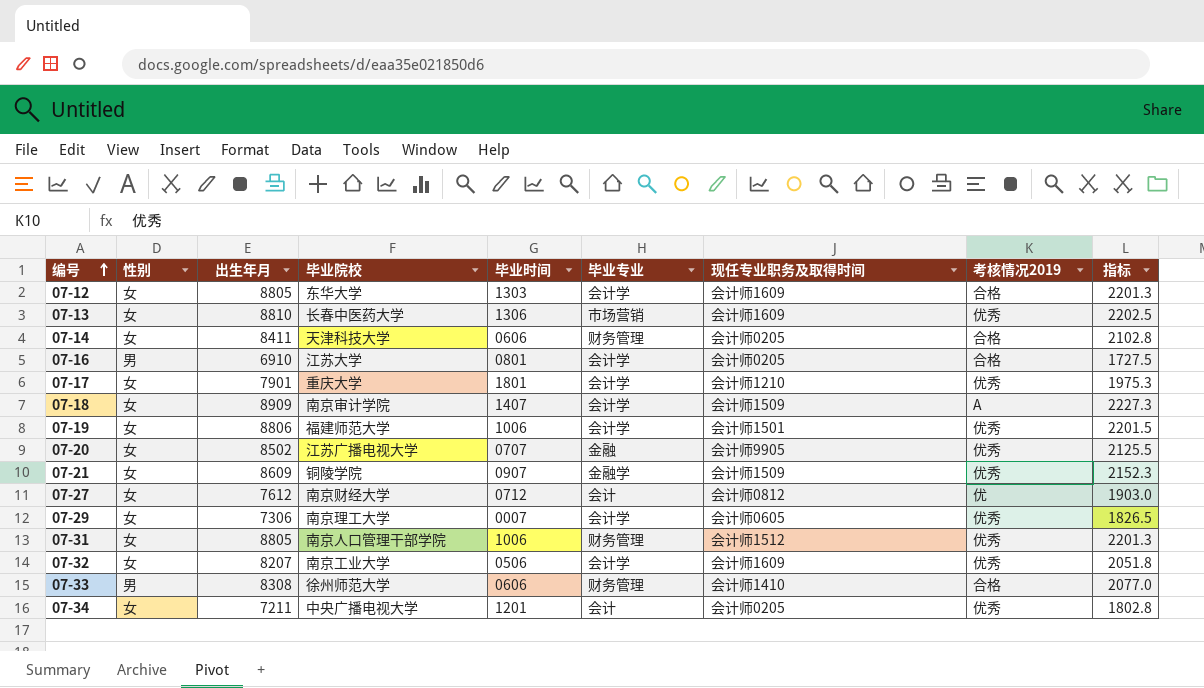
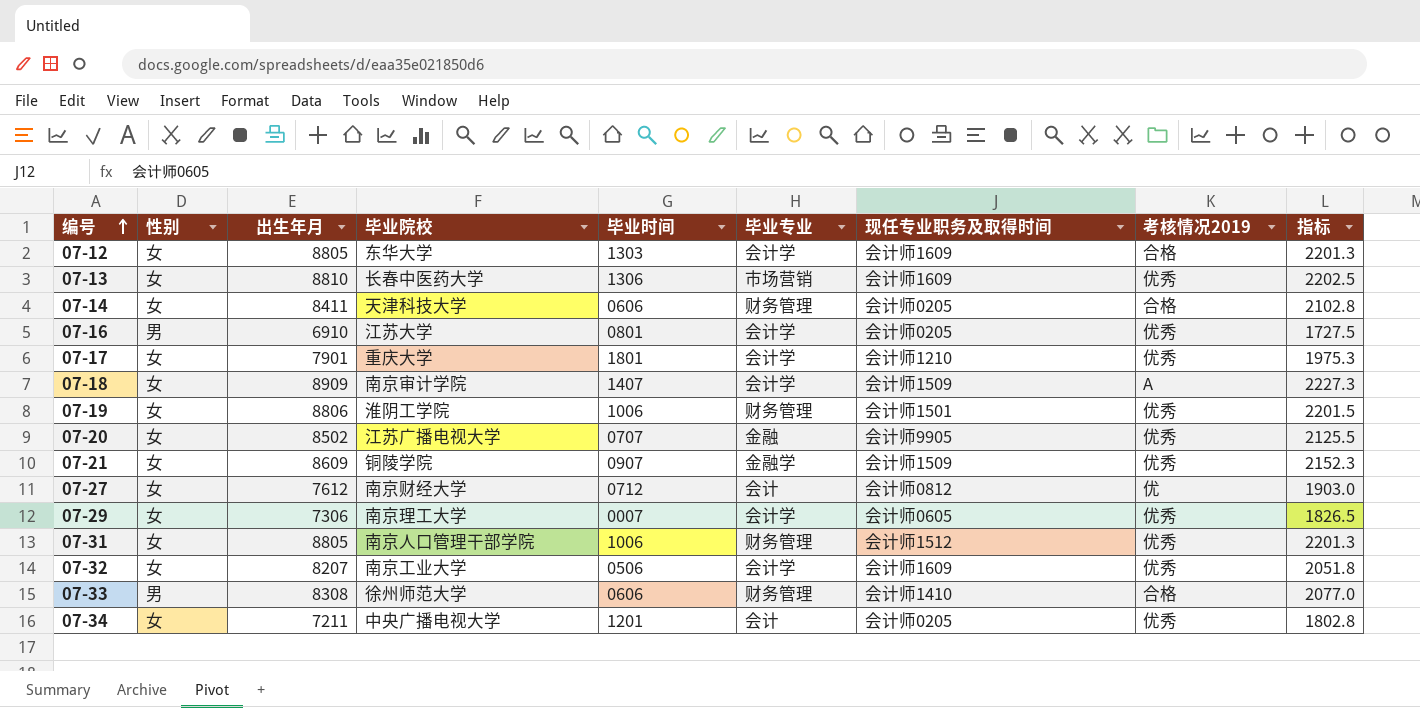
07-16 | 考核情况2019: 合格 -> 优秀
07-19 | 毕业院校: 福建师范大学 -> 淮阴工学院
07-19 | 毕业专业: 会计学 -> 财务管理

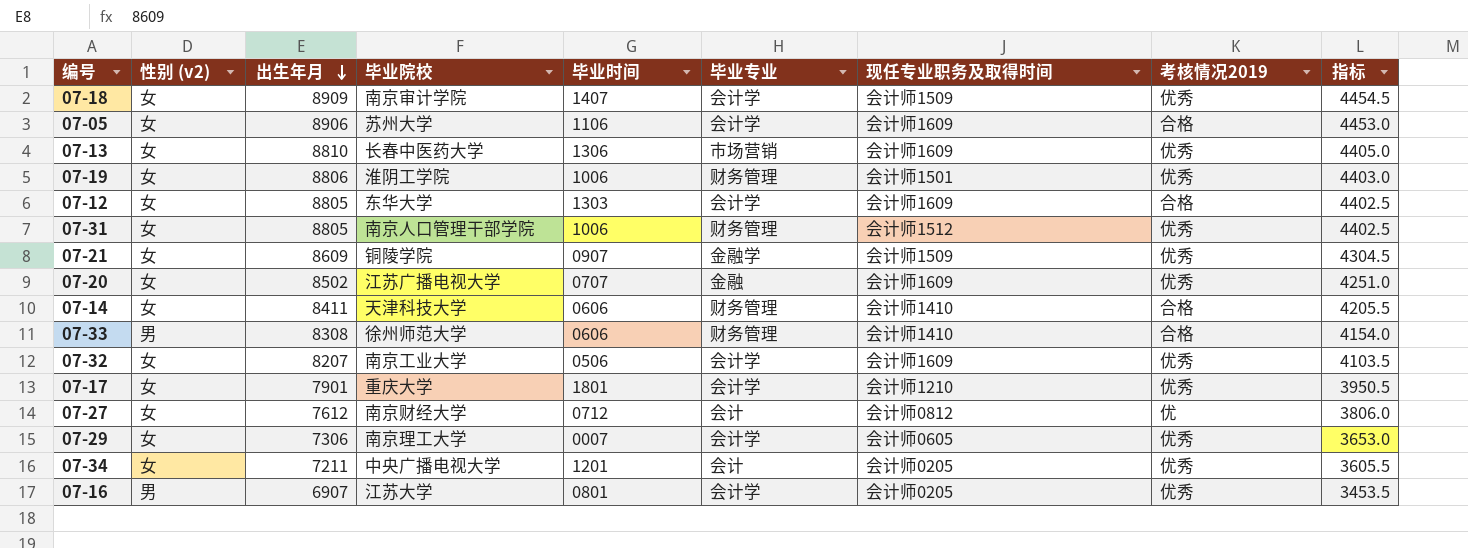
row order: 编号 ascending -> 出生年月 descending
column name: 性别 -> 性别 (v2)
column 指标 | formula: [出生年月] * 0.25 -> [出生年月] * 0.5
07-18 | 考核情况2019: A -> 优秀
row 07-05: none -> 女 | 8906 | 苏州大学 | 1106 | 会计学 | 会计师1609 | 合格 | 4453.0
07-20 | 现任专业职务及取得时间: 会计师9905 -> 会计师1609
07-14 | 现任专业职务及取得时间: 会计师0205 -> 会计师1410
07-16 | 出生年月: 6910 -> 6907

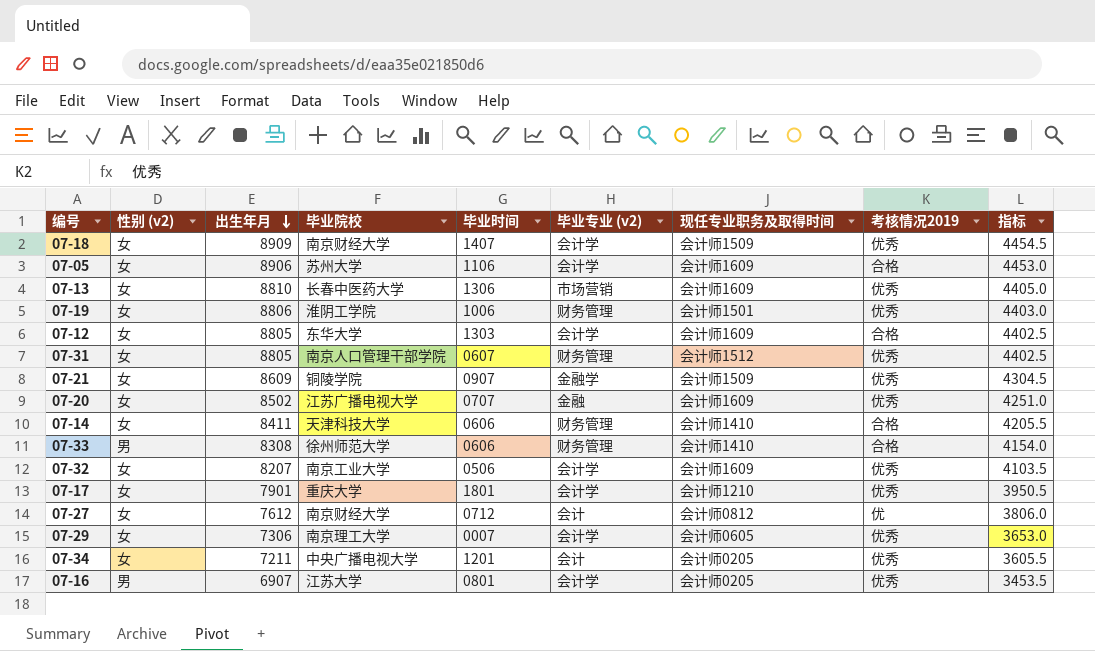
column name: 毕业专业 -> 毕业专业 (v2)
07-18 | 毕业院校: 南京审计学院 -> 南京财经大学
07-31 | 毕业时间: 1006 -> 0607

